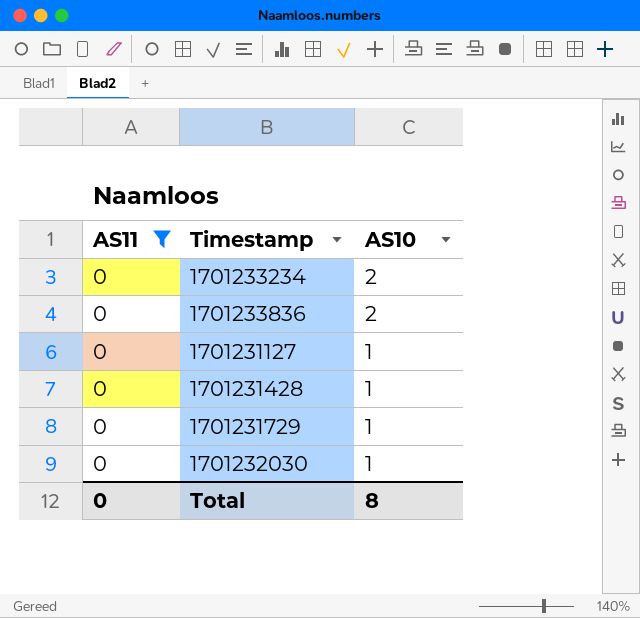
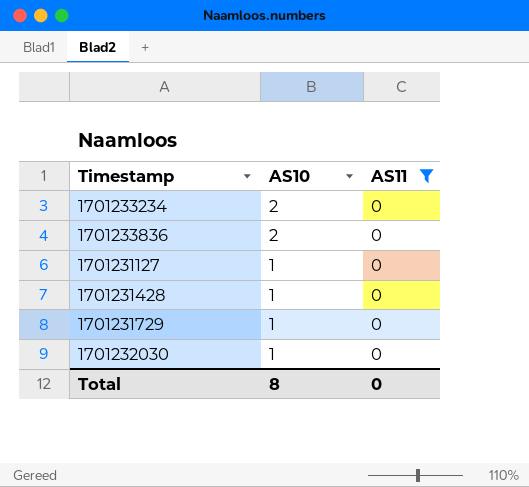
column AS11 | position: 1 -> 3

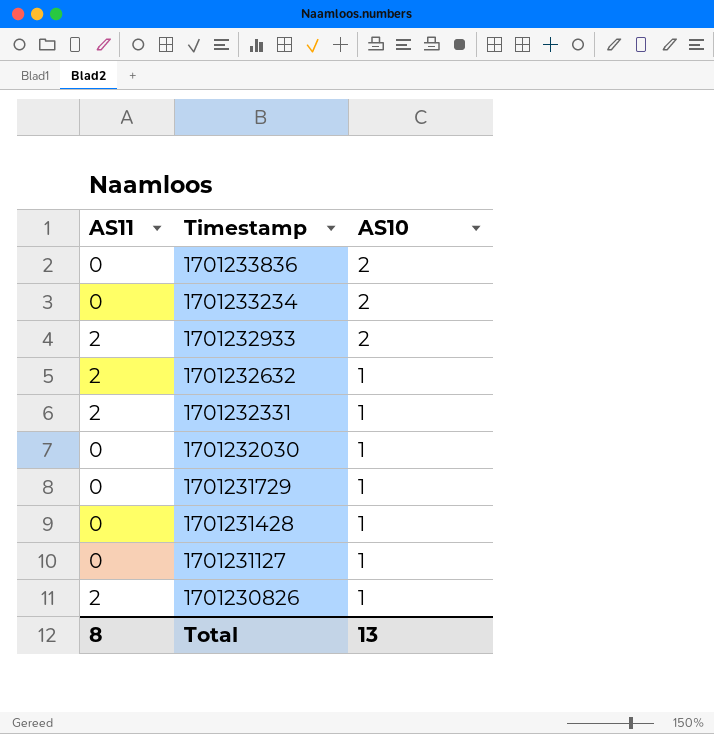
filter: AS11 = 0 -> none
row order: AS10 descending -> Timestamp descending
column AS11 | position: 3 -> 1
Total | AS11: 0 -> 8
Total | AS10: 8 -> 13

